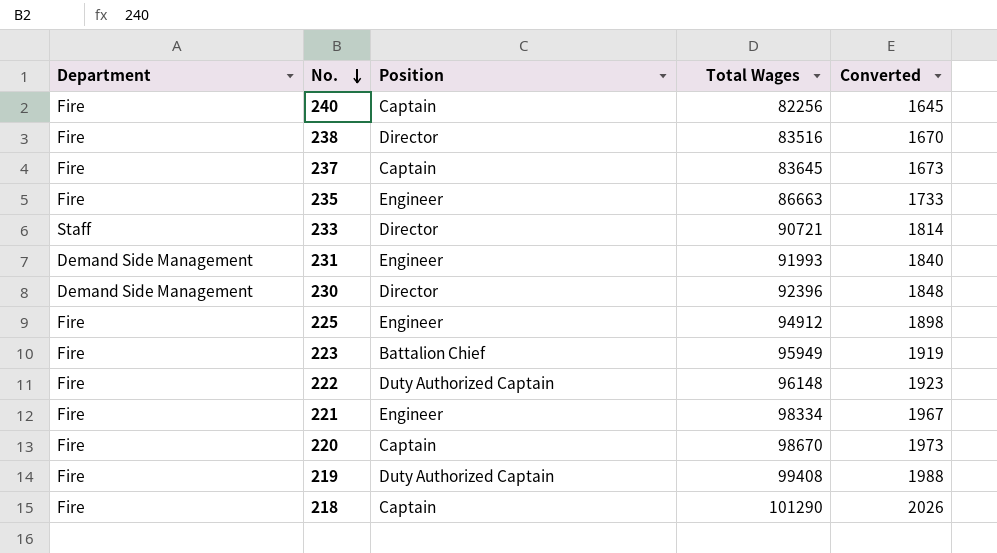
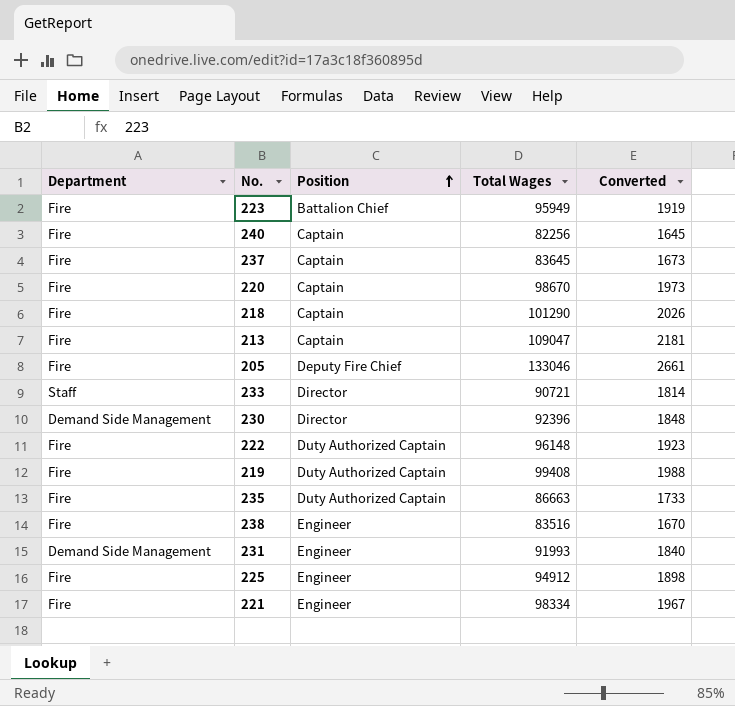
row order: No. descending -> Position ascending
row 213: none -> Fire | Captain | 109047 | 2181
row 205: none -> Fire | Deputy Fire Chief | 133046 | 2661
235 | Position: Engineer -> Duty Authorized Captain
238 | Position: Director -> Engineer

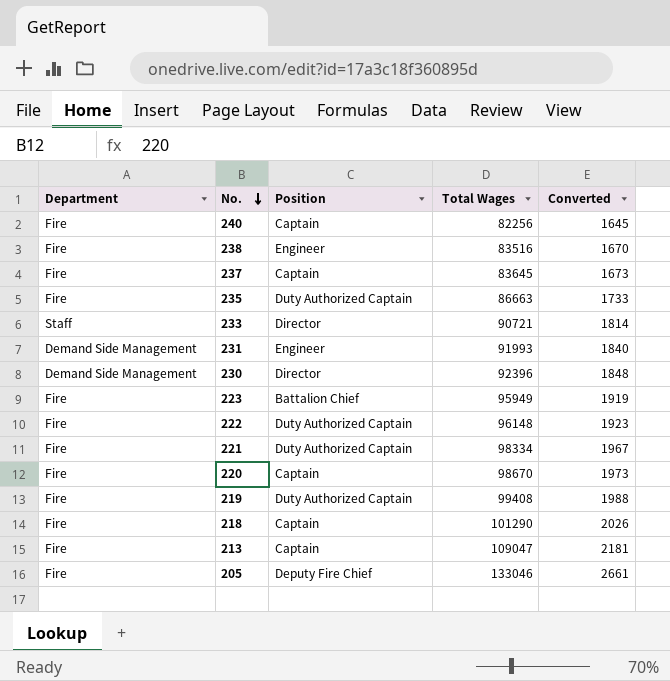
row order: Position ascending -> No. descending
row 225: Fire | Engineer | 94912 | 1898 -> none
221 | Position: Engineer -> Duty Authorized Captain

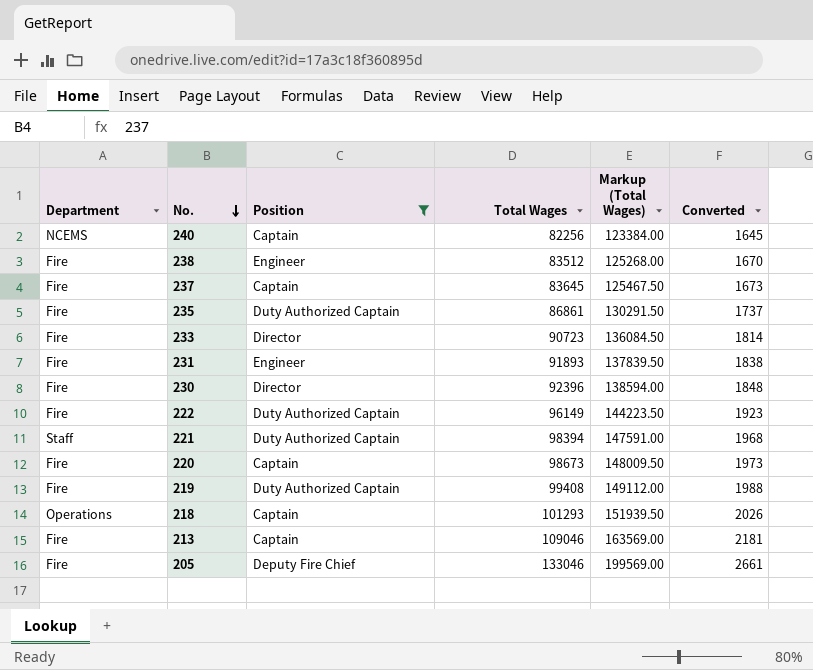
filter: none -> Position != Battalion Chief
column Markup (Total Wages) | formula: none -> [Total Wages] * 1.5
240 | Department: Fire -> NCEMS
238 | Total Wages: 83516 -> 83512
235 | Total Wages: 86663 -> 86861
235 | Converted: 1733 -> 1737
233 | Department: Staff -> Fire
233 | Total Wages: 90721 -> 90723
231 | Department: Demand Side Management -> Fire
231 | Total Wages: 91993 -> 91893
231 | Converted: 1840 -> 1838
230 | Department: Demand Side Management -> Fire
222 | Total Wages: 96148 -> 96149
221 | Department: Fire -> Staff
221 | Total Wages: 98334 -> 98394
221 | Converted: 1967 -> 1968
220 | Total Wages: 98670 -> 98673
218 | Department: Fire -> Operations
218 | Total Wages: 101290 -> 101293
213 | Total Wages: 109047 -> 109046

